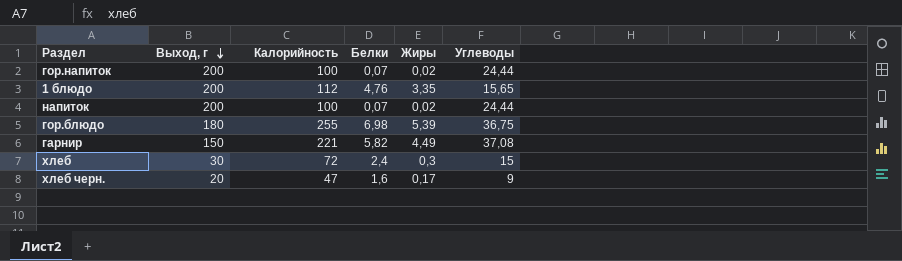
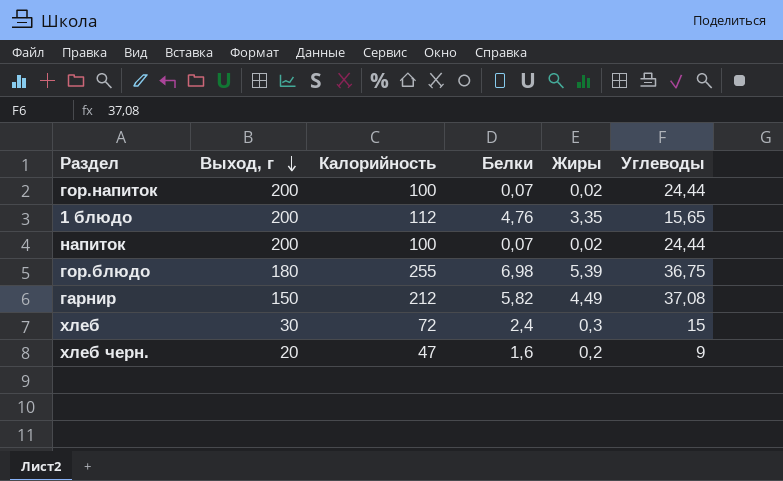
гарнир | Калорийность: 221 -> 212
хлеб черн. | Жиры: 0,17 -> 0,2

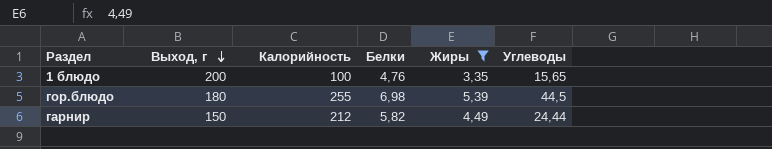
filter: none -> Жиры >= 3,35
1 блюдо | Калорийность: 112 -> 100
гор.блюдо | Углеводы: 36,75 -> 44,5
гарнир | Углеводы: 37,08 -> 24,44

